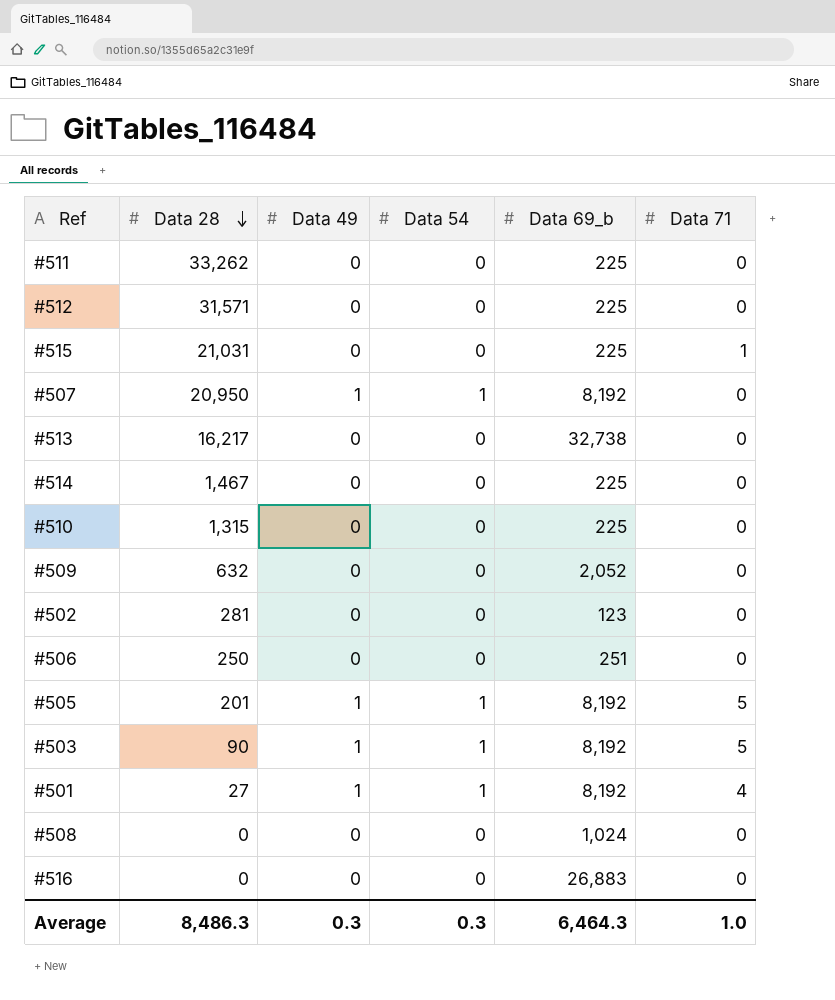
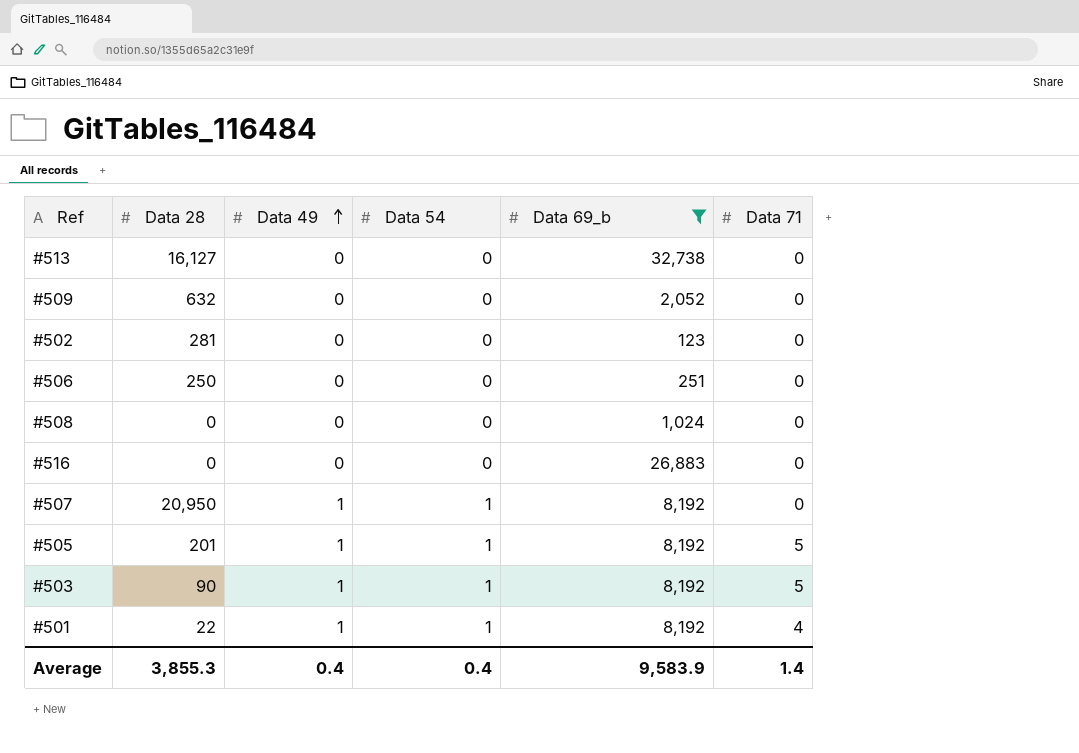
filter: none -> Data 69_b != 225
row order: Data 28 descending -> Data 49 ascending
#513 | Data 28: 16,217 -> 16,127
#501 | Data 28: 27 -> 22
Average | Data 28: 8,486.3 -> 3,855.3
Average | Data 49: 0.3 -> 0.4
Average | Data 54: 0.3 -> 0.4
Average | Data 69_b: 6,464.3 -> 9,583.9
Average | Data 71: 1.0 -> 1.4

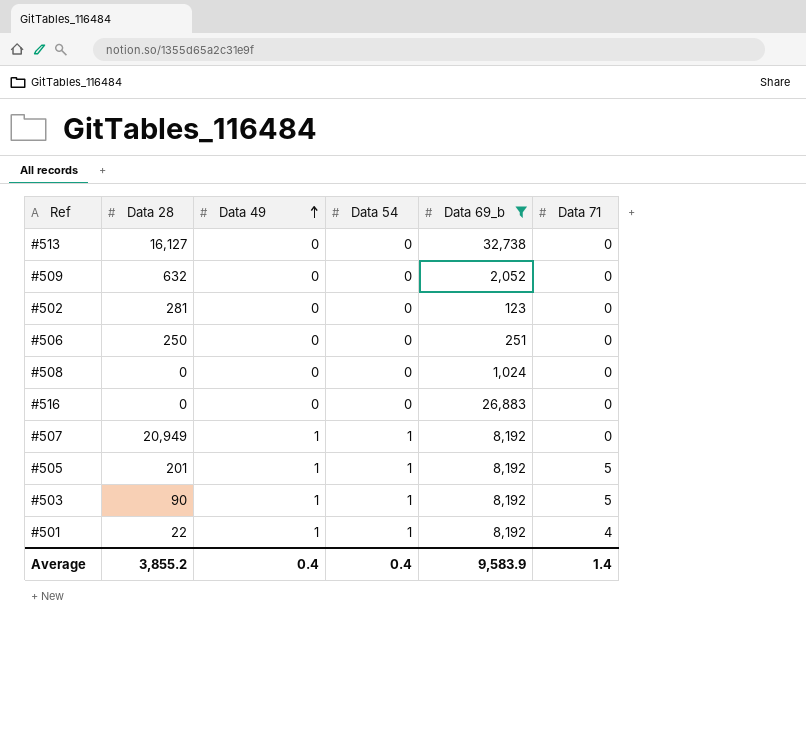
#507 | Data 28: 20,950 -> 20,949
Average | Data 28: 3,855.3 -> 3,855.2

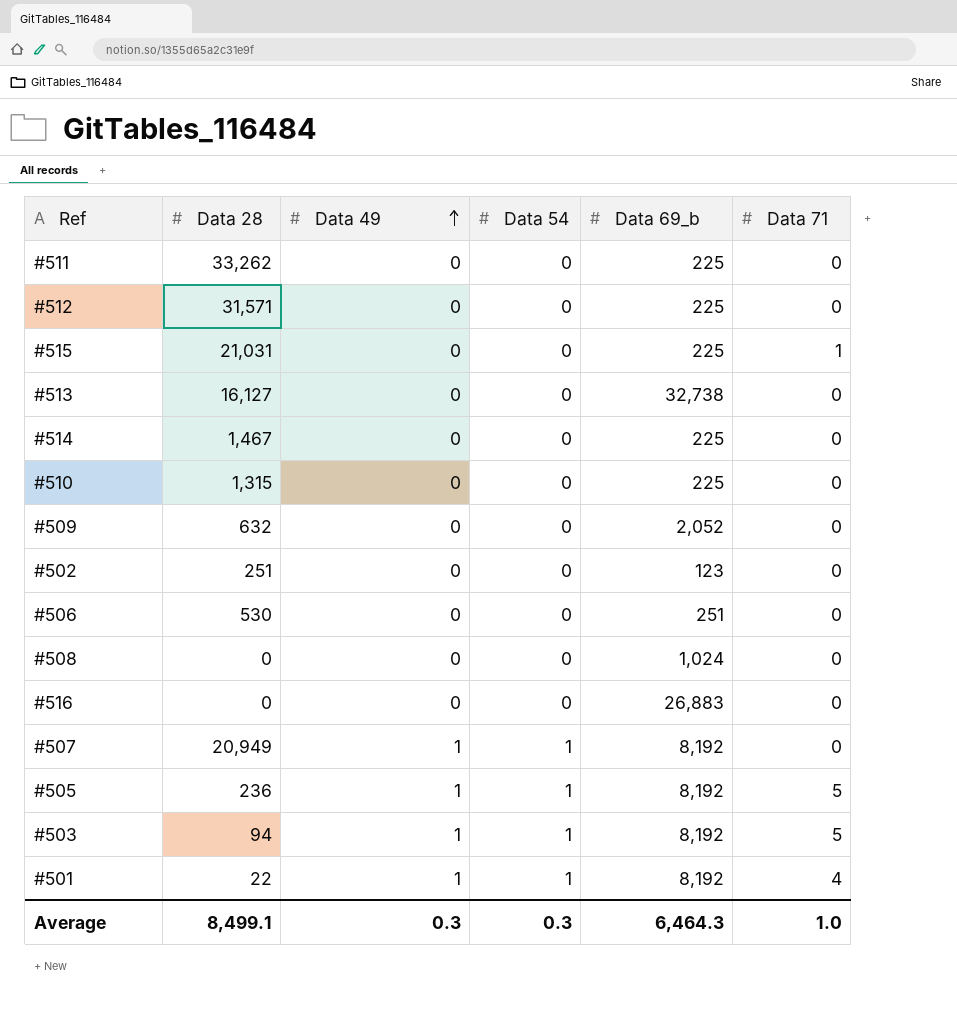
filter: Data 69_b != 225 -> none
#502 | Data 28: 281 -> 251
#506 | Data 28: 250 -> 530
#505 | Data 28: 201 -> 236
#503 | Data 28: 90 -> 94
Average | Data 28: 3,855.2 -> 8,499.1
Average | Data 49: 0.4 -> 0.3
Average | Data 54: 0.4 -> 0.3
Average | Data 69_b: 9,583.9 -> 6,464.3
Average | Data 71: 1.4 -> 1.0

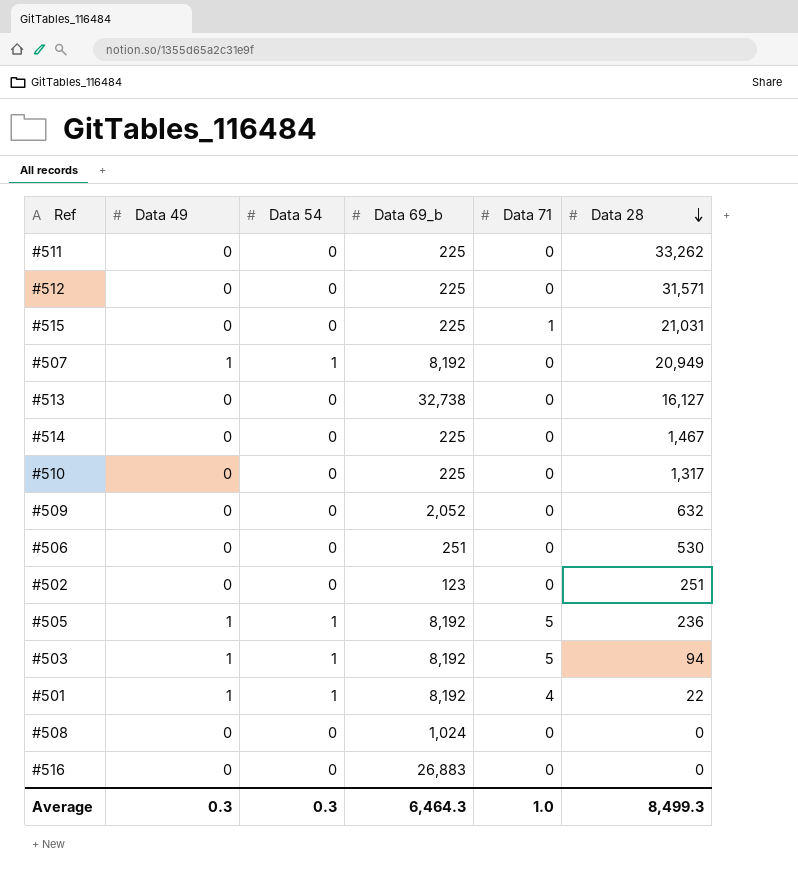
row order: Data 49 ascending -> Data 28 descending
column Data 28 | position: 2 -> 6
#510 | Data 28: 1,315 -> 1,317
Average | Data 28: 8,499.1 -> 8,499.3

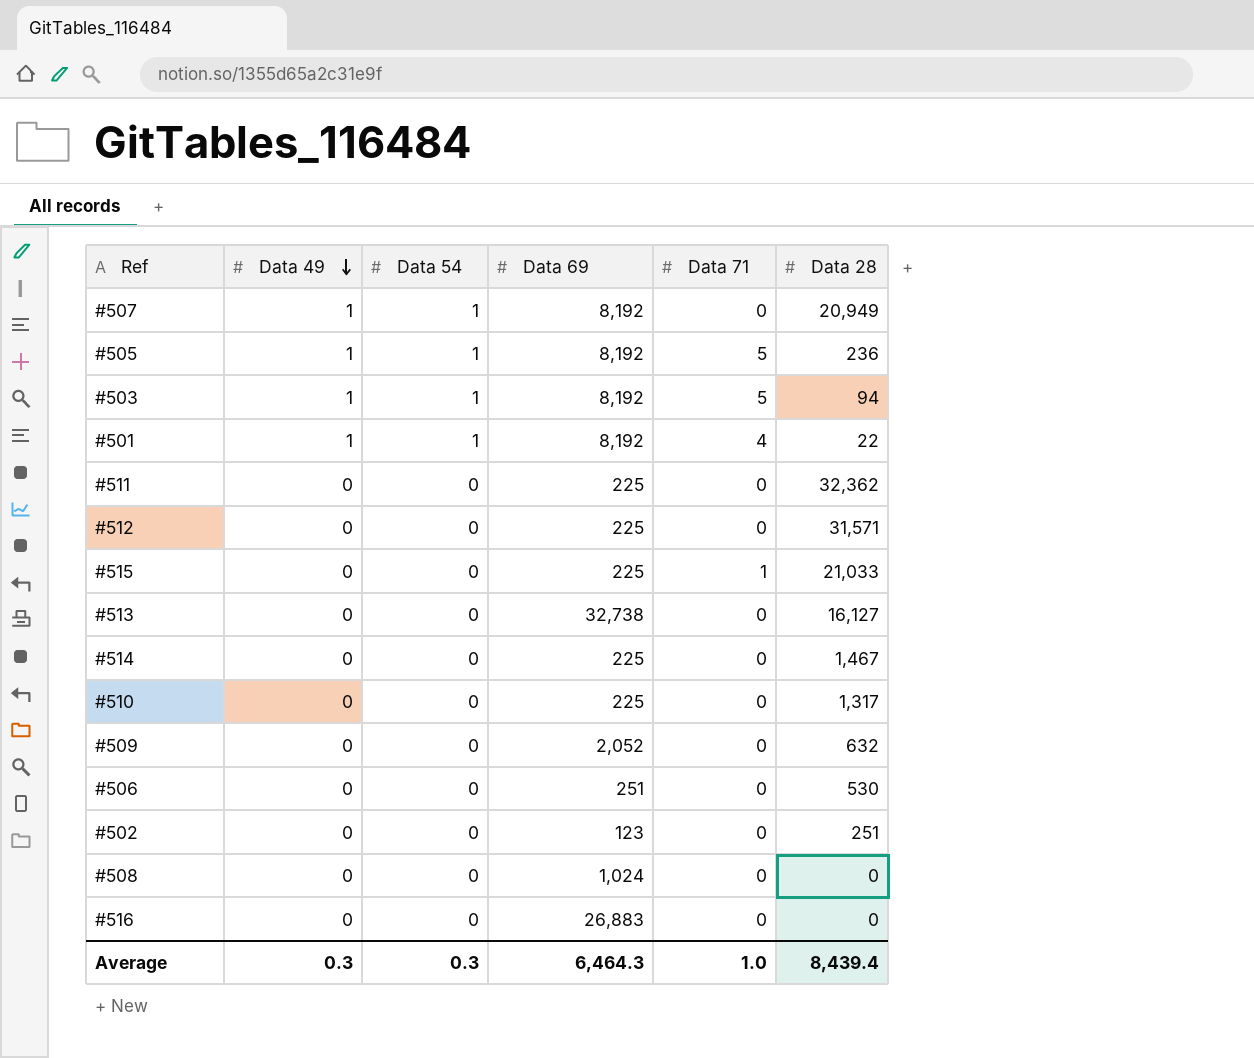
row order: Data 28 descending -> Data 49 descending
column name: Data 69_b -> Data 69
#511 | Data 28: 33,262 -> 32,362
#515 | Data 28: 21,031 -> 21,033
Average | Data 28: 8,499.3 -> 8,439.4

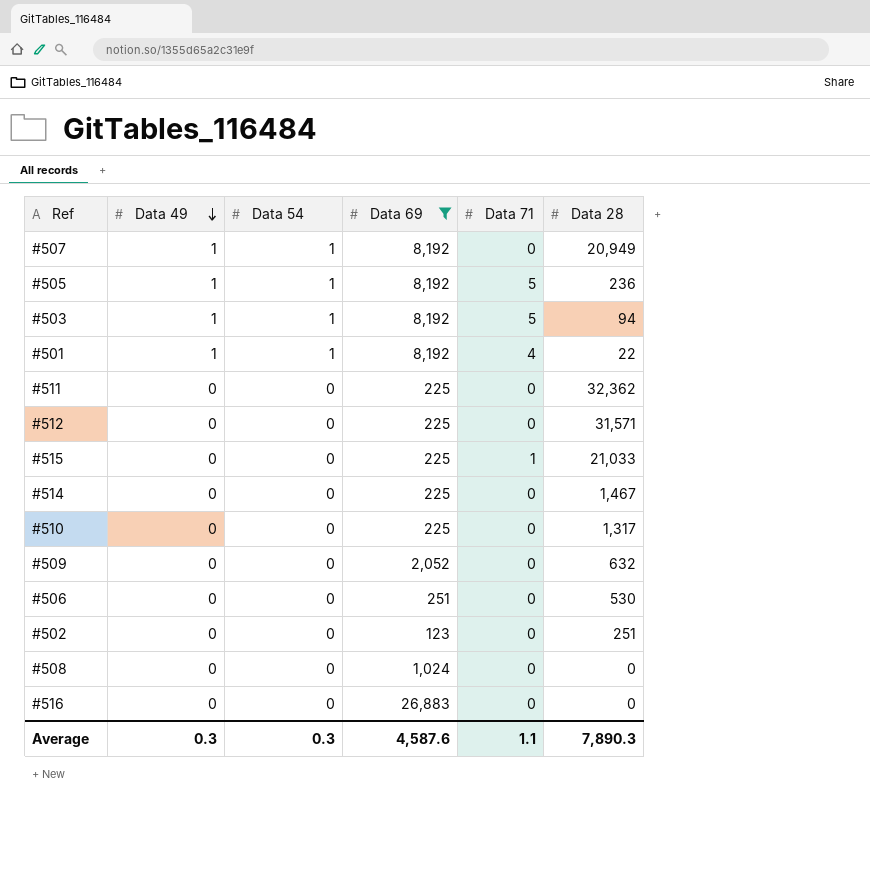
filter: none -> Data 69 != 32,738
Average | Data 69: 6,464.3 -> 4,587.6
Average | Data 71: 1.0 -> 1.1
Average | Data 28: 8,439.4 -> 7,890.3

